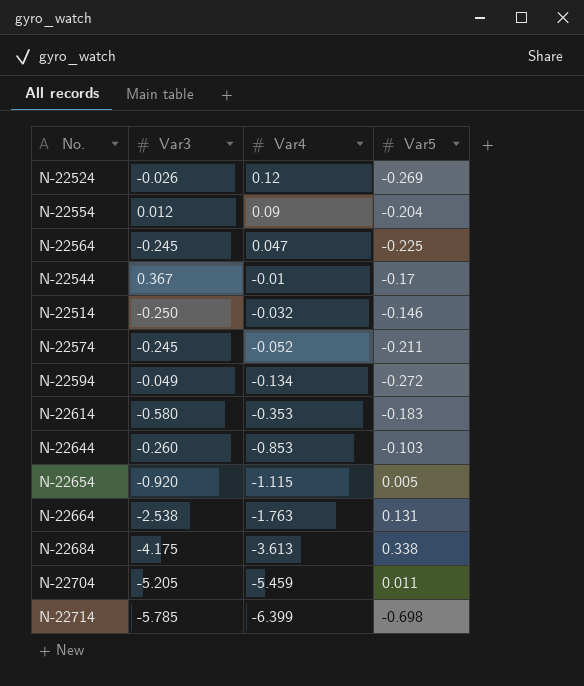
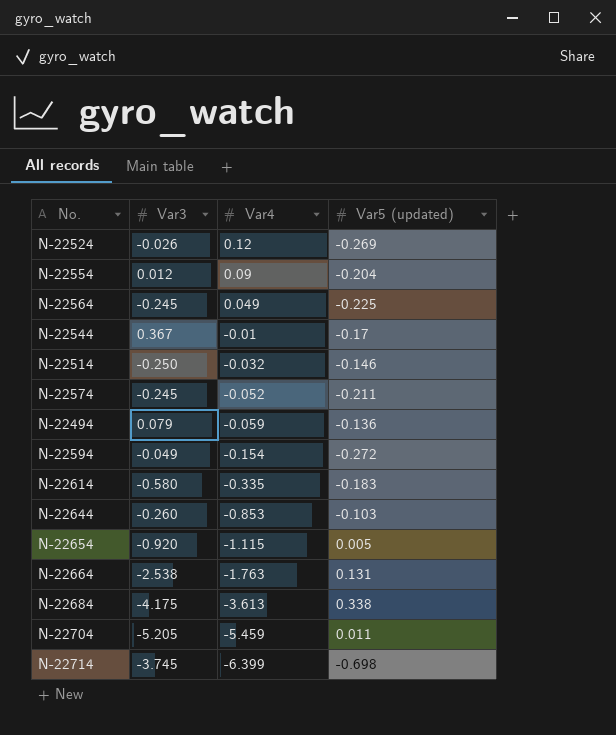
column name: Var5 -> Var5 (updated)
N-22564 | Var4: 0.047 -> 0.049
row N-22494: none -> 0.079 | -0.059 | -0.136
N-22594 | Var4: -0.134 -> -0.154
N-22614 | Var4: -0.353 -> -0.335
N-22714 | Var3: -5.785 -> -3.745

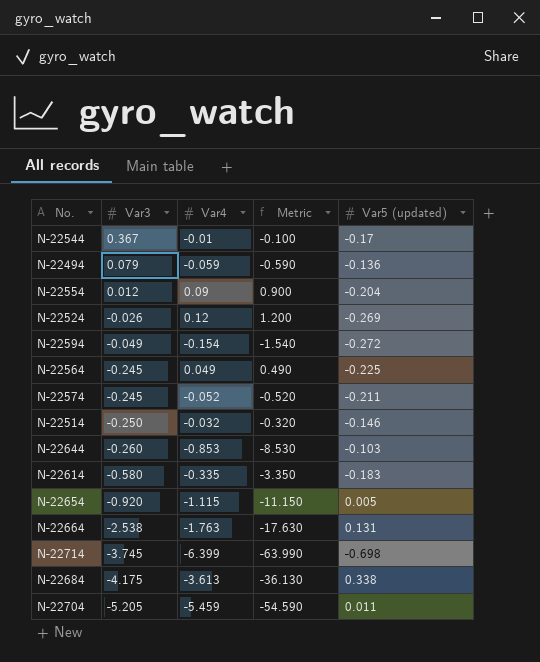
row order: Var4 descending -> Var3 descending
column Metric | formula: none -> [Var4] * 10

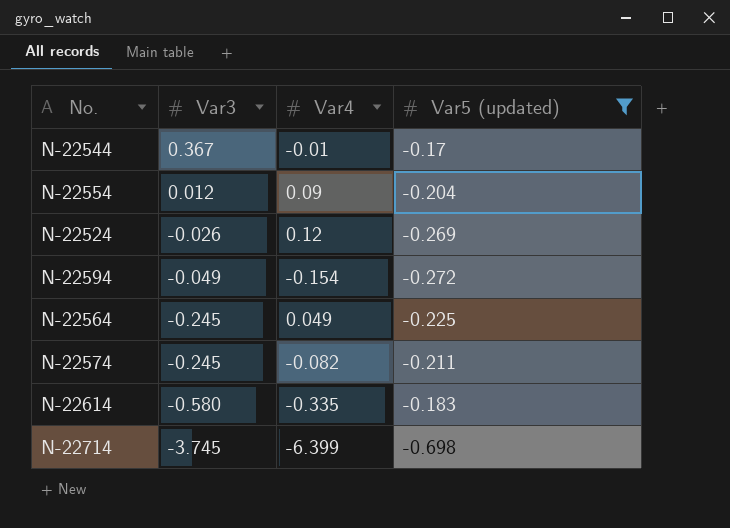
filter: none -> Var5 (updated) <= -0.17
column Metric | formula: [Var4] * 10 -> none
N-22574 | Var4: -0.052 -> -0.082

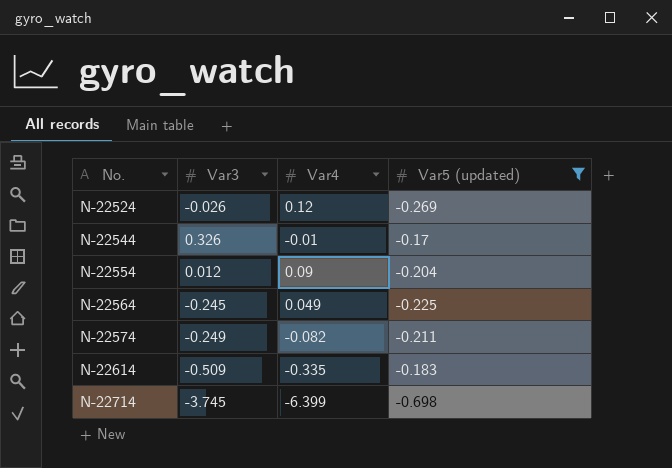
row order: Var3 descending -> No. ascending
row N-22594: -0.049 | -0.154 | -0.272 -> none
N-22544 | Var3: 0.367 -> 0.326
N-22574 | Var3: -0.245 -> -0.249
N-22614 | Var3: -0.580 -> -0.509

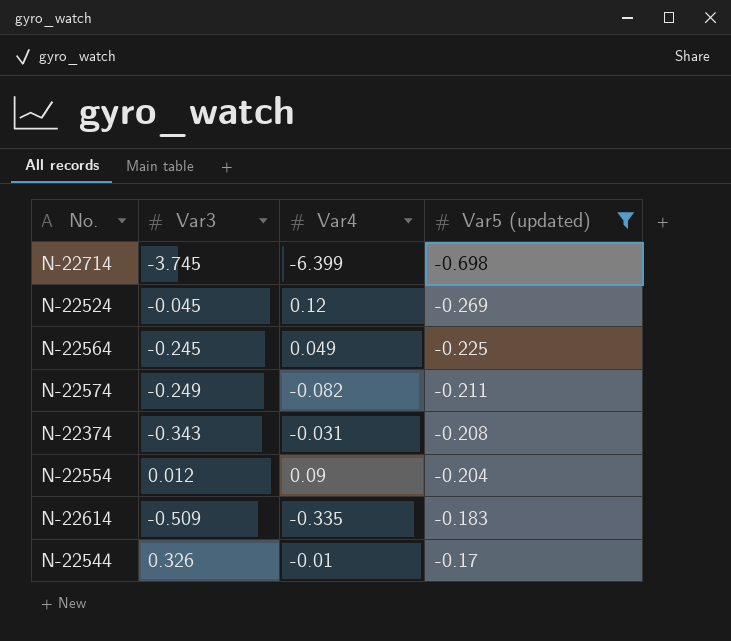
row order: No. ascending -> Var5 (updated) ascending
N-22524 | Var3: -0.026 -> -0.045
row N-22374: none -> -0.343 | -0.031 | -0.208

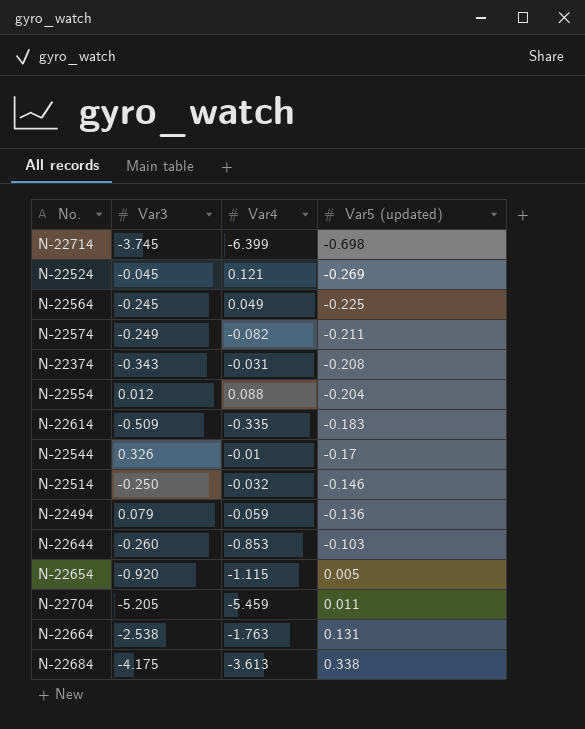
filter: Var5 (updated) <= -0.17 -> none
N-22524 | Var4: 0.12 -> 0.121
N-22554 | Var4: 0.09 -> 0.088

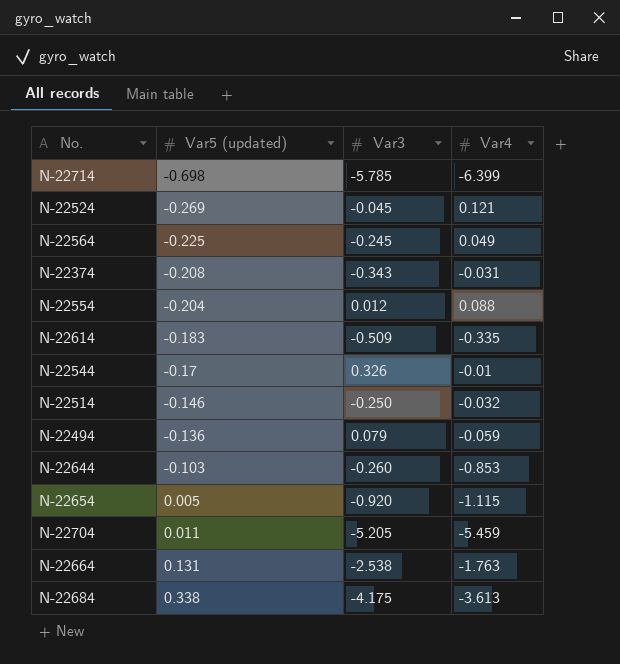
column Var5 (updated) | position: 4 -> 2
row N-22574: -0.249 | -0.082 | -0.211 -> none
N-22714 | Var3: -3.745 -> -5.785

